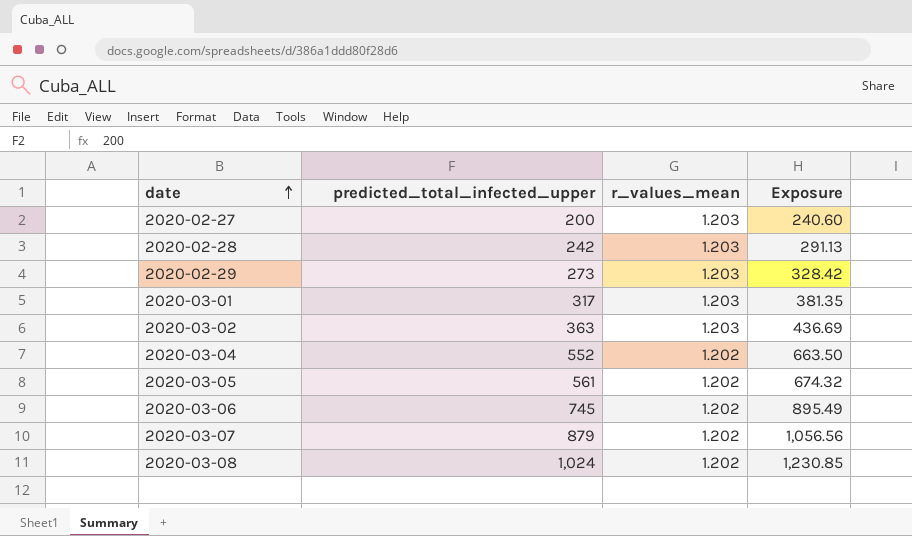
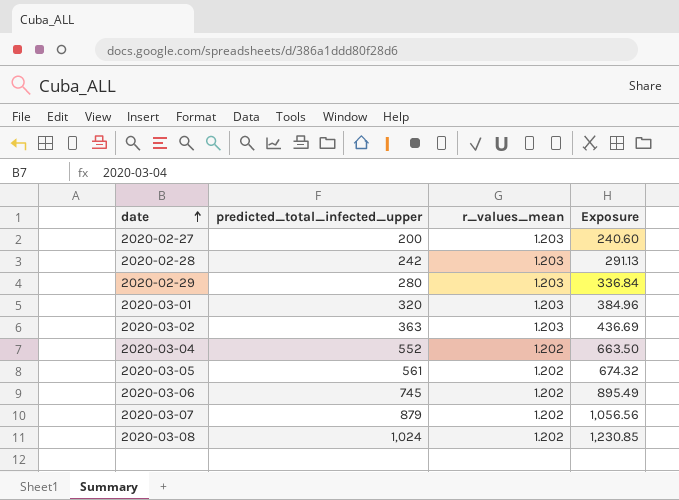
2020-02-29 | predicted_total_infected_upper: 273 -> 280
2020-02-29 | Exposure: 328.42 -> 336.84
2020-03-01 | predicted_total_infected_upper: 317 -> 320
2020-03-01 | Exposure: 381.35 -> 384.96

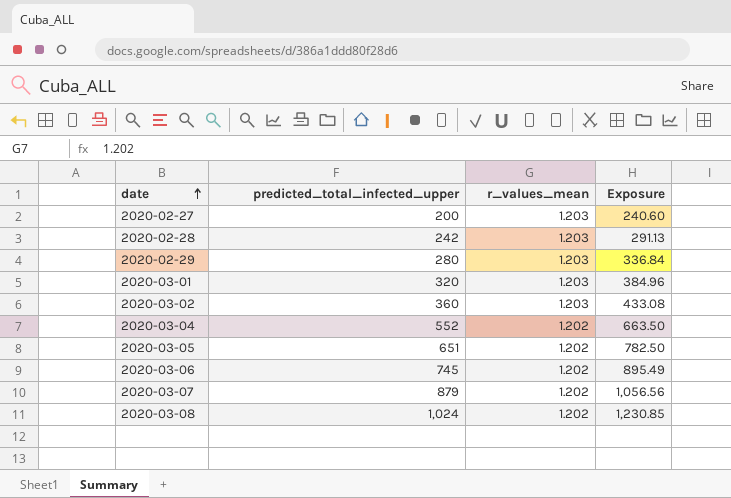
2020-03-02 | predicted_total_infected_upper: 363 -> 360
2020-03-02 | Exposure: 436.69 -> 433.08
2020-03-05 | predicted_total_infected_upper: 561 -> 651
2020-03-05 | Exposure: 674.32 -> 782.50

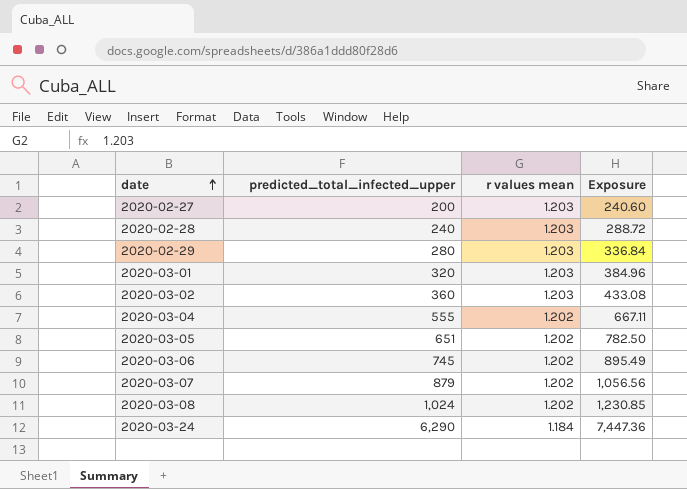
column name: r_values_mean -> r values mean
2020-02-28 | predicted_total_infected_upper: 242 -> 240
2020-02-28 | Exposure: 291.13 -> 288.72
2020-03-04 | predicted_total_infected_upper: 552 -> 555
2020-03-04 | Exposure: 663.50 -> 667.11
row 2020-03-24: none -> 6,290 | 1.184 | 7,447.36

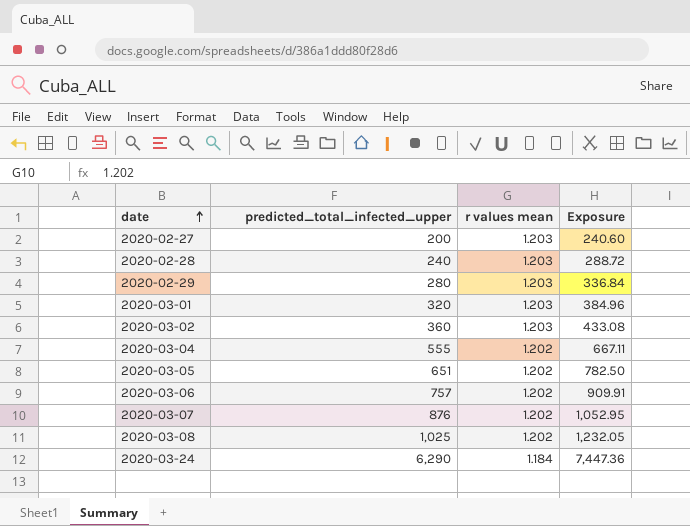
2020-03-06 | predicted_total_infected_upper: 745 -> 757
2020-03-06 | Exposure: 895.49 -> 909.91
2020-03-07 | predicted_total_infected_upper: 879 -> 876
2020-03-07 | Exposure: 1,056.56 -> 1,052.95
2020-03-08 | predicted_total_infected_upper: 1,024 -> 1,025
2020-03-08 | Exposure: 1,230.85 -> 1,232.05

